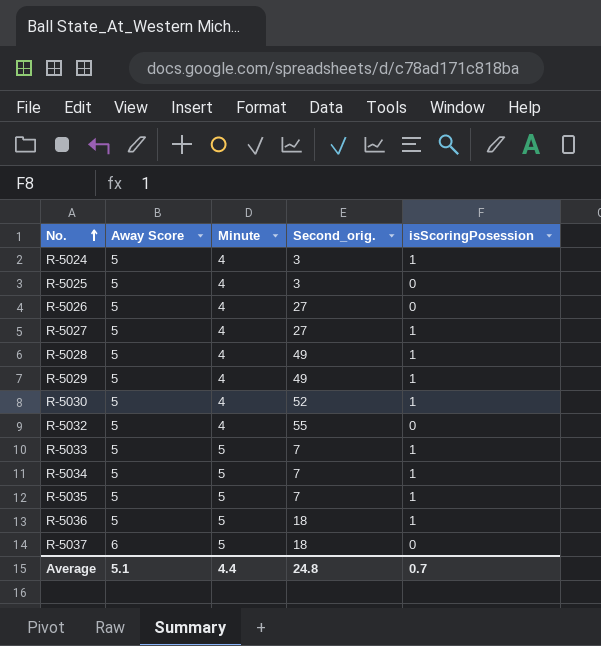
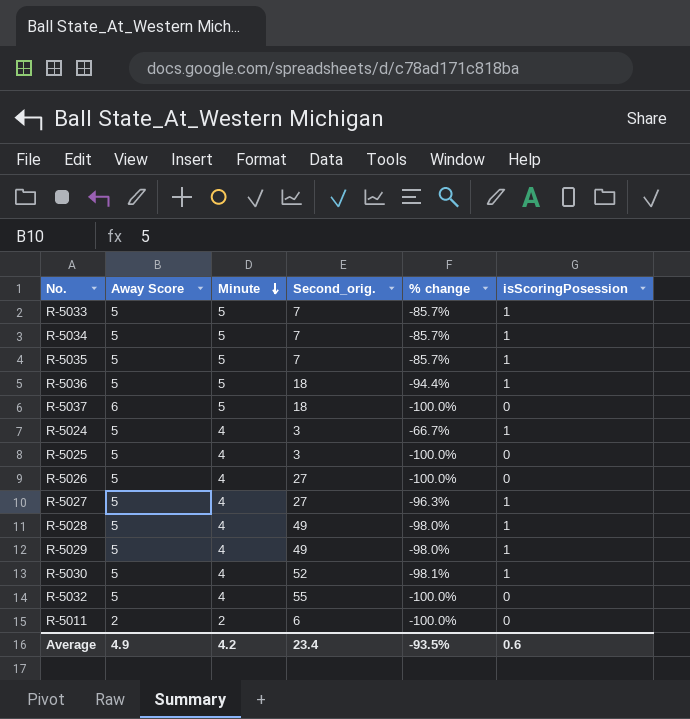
row order: No. ascending -> Minute descending
column % change | formula: none -> ([isScoringPosession] - [Second_orig.]) / [Second_orig.]
row R-5011: none -> 2 | 2 | 6 | -100.0% | 0
Average | Away Score: 5.1 -> 4.9
Average | Minute: 4.4 -> 4.2
Average | Second_orig.: 24.8 -> 23.4
Average | isScoringPosession: 0.7 -> 0.6

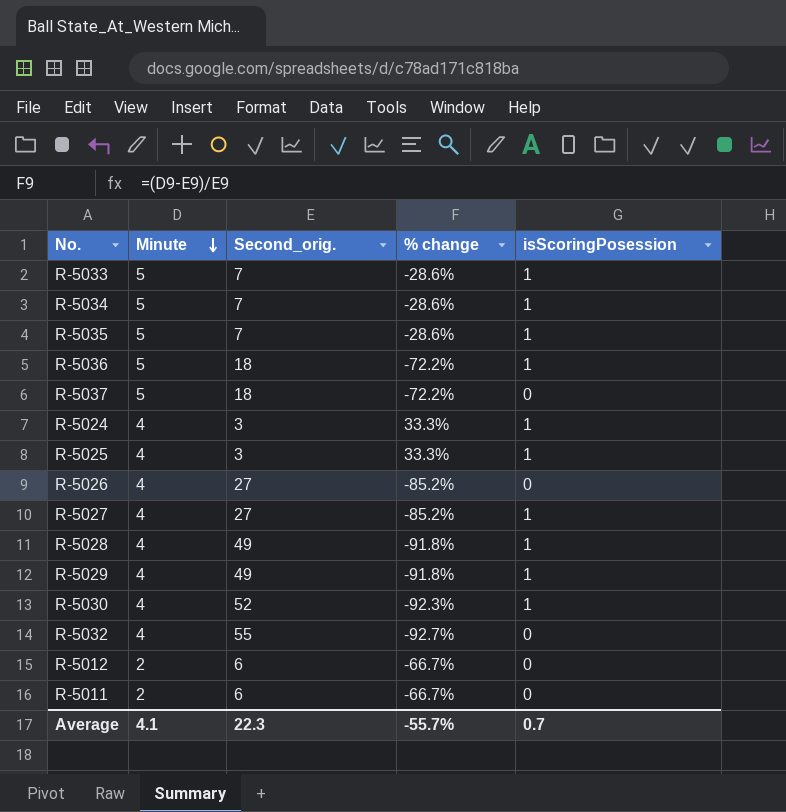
column Away Score | position: 2 -> none
column % change | formula: ([isScoringPosession] - [Second_orig.]) / [Second_orig.] -> ([Minute] - [Second_orig.]) / [Second_orig.]
R-5025 | isScoringPosession: 0 -> 1
row R-5012: none -> 2 | 6 | -66.7% | 0
Average | Minute: 4.2 -> 4.1
Average | Second_orig.: 23.4 -> 22.3
Average | % change: -93.5% -> -55.7%
Average | isScoringPosession: 0.6 -> 0.7

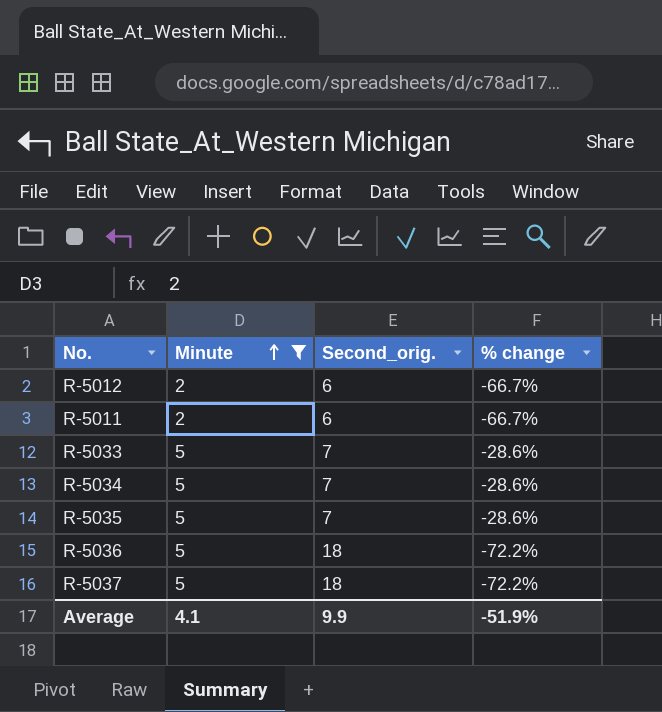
filter: none -> Minute != 4
row order: Minute descending -> Minute ascending
column isScoringPosession | position: 5 -> none
Average | Second_orig.: 22.3 -> 9.9
Average | % change: -55.7% -> -51.9%

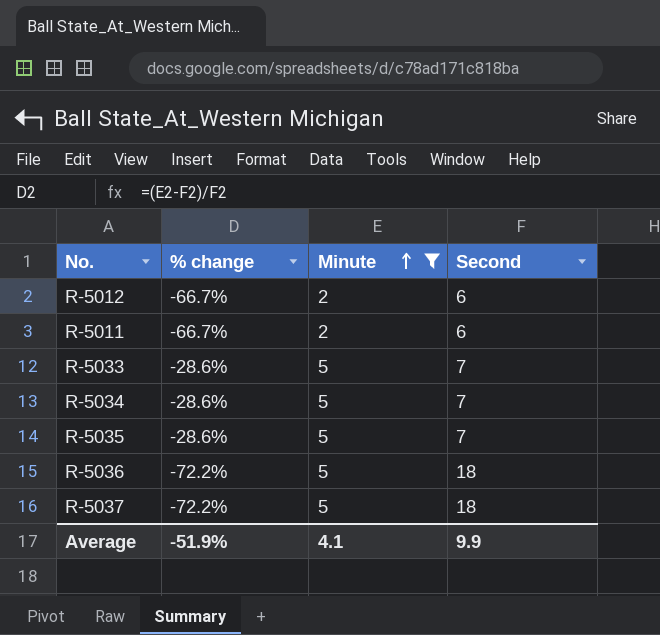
column % change | position: 4 -> 2
column name: Second_orig. -> Second

